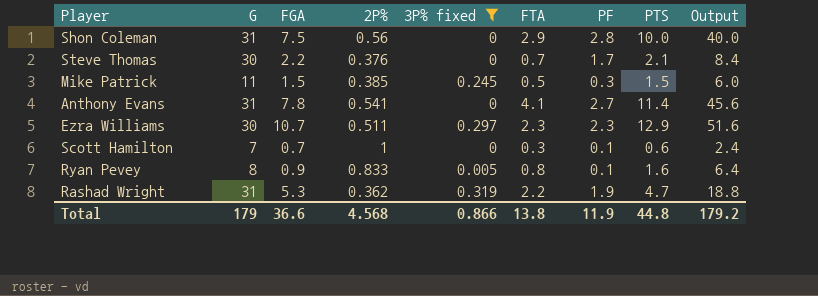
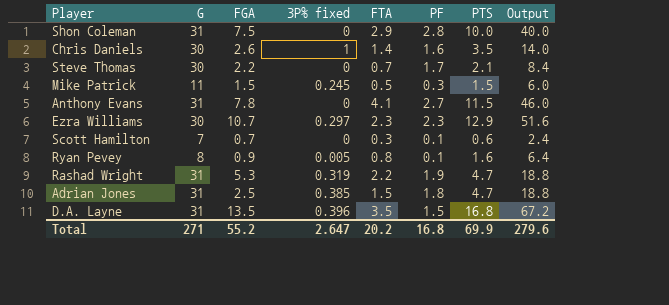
filter: 3P% fixed <= 0.319 -> none
column 2P% | position: 4 -> none
Anthony Evans | PTS: 11.4 -> 11.5
Anthony Evans | Output: 45.6 -> 46.0
Total | G: 179 -> 271
Total | FGA: 36.6 -> 55.2
Total | 3P% fixed: 0.866 -> 2.647
Total | FTA: 13.8 -> 20.2
Total | PF: 11.9 -> 16.8
Total | PTS: 44.8 -> 69.9
Total | Output: 179.2 -> 279.6

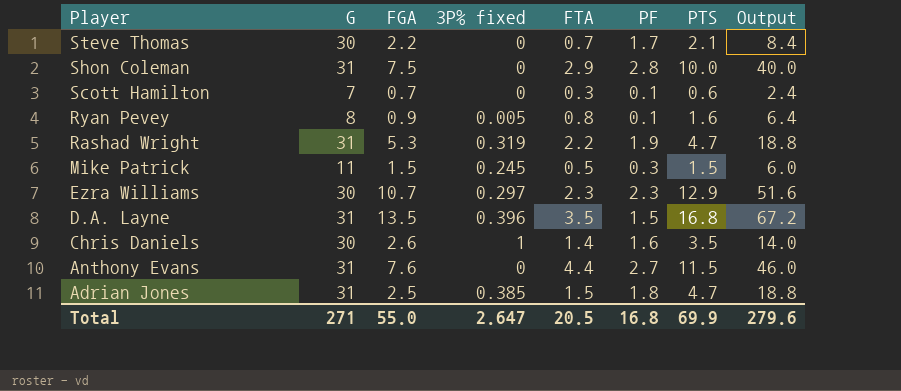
row order: none -> Player descending
Anthony Evans | FGA: 7.8 -> 7.6
Anthony Evans | FTA: 4.1 -> 4.4
Total | FGA: 55.2 -> 55.0
Total | FTA: 20.2 -> 20.5

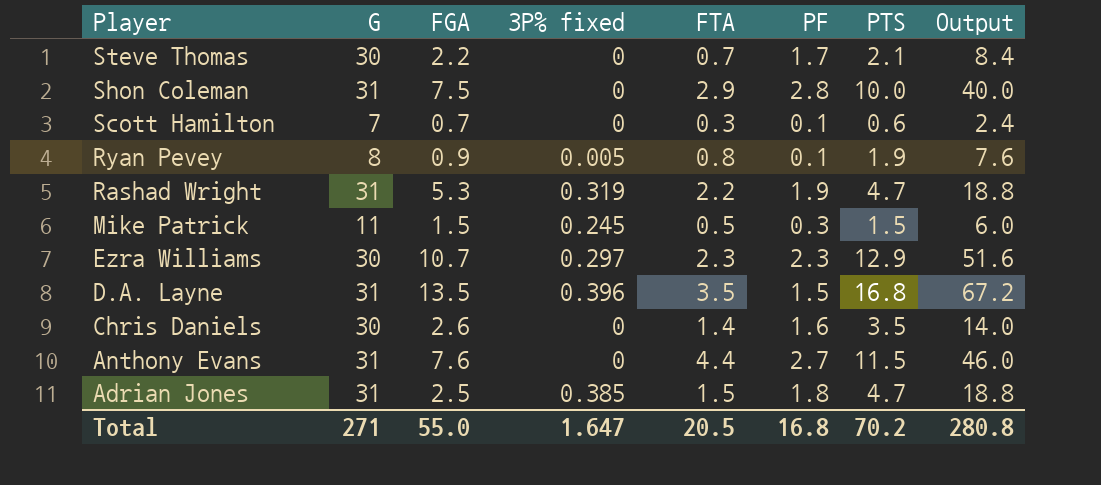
Ryan Pevey | PTS: 1.6 -> 1.9
Ryan Pevey | Output: 6.4 -> 7.6
Chris Daniels | 3P% fixed: 1 -> 0
Total | 3P% fixed: 2.647 -> 1.647
Total | PTS: 69.9 -> 70.2
Total | Output: 279.6 -> 280.8

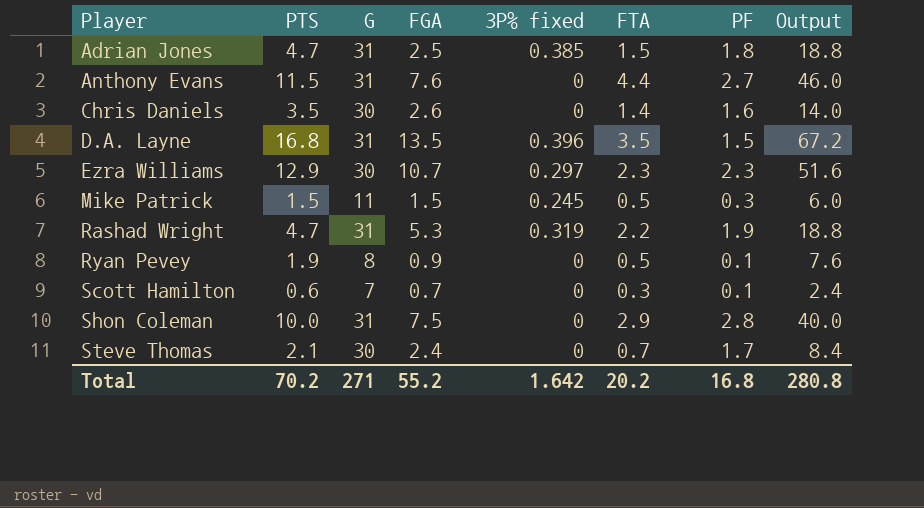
row order: Player descending -> Player ascending
column PTS | position: 7 -> 2
Ryan Pevey | 3P% fixed: 0.005 -> 0
Ryan Pevey | FTA: 0.8 -> 0.5
Steve Thomas | FGA: 2.2 -> 2.4
Total | FGA: 55.0 -> 55.2
Total | 3P% fixed: 1.647 -> 1.642
Total | FTA: 20.5 -> 20.2

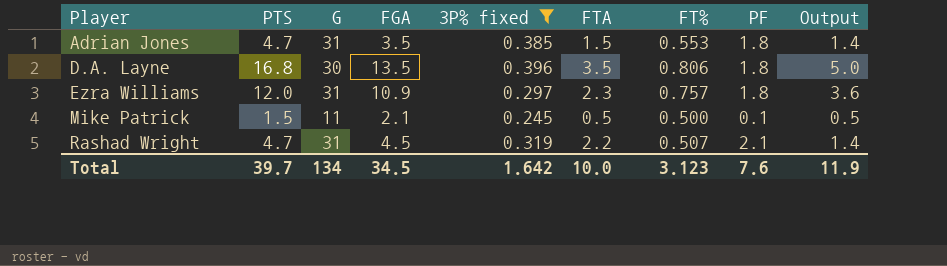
filter: none -> 3P% fixed != 0
column FT% | position: none -> 7
column Output | formula: [PTS] * 4 -> [PTS] * 0.3
Adrian Jones | FGA: 2.5 -> 3.5
D.A. Layne | G: 31 -> 30
D.A. Layne | PF: 1.5 -> 1.8
Ezra Williams | PTS: 12.9 -> 12.0
Ezra Williams | G: 30 -> 31
Ezra Williams | FGA: 10.7 -> 10.9
Ezra Williams | PF: 2.3 -> 1.8
Mike Patrick | FGA: 1.5 -> 2.1
Mike Patrick | PF: 0.3 -> 0.1
Rashad Wright | FGA: 5.3 -> 4.5
Rashad Wright | PF: 1.9 -> 2.1
Total | PTS: 70.2 -> 39.7
Total | G: 271 -> 134
Total | FGA: 55.2 -> 34.5
Total | FTA: 20.2 -> 10.0
Total | PF: 16.8 -> 7.6
Total | Output: 280.8 -> 11.9

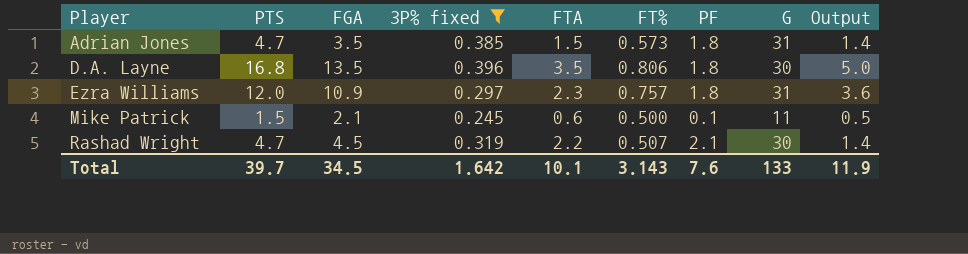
column G | position: 3 -> 8
Adrian Jones | FT%: 0.553 -> 0.573
Mike Patrick | FTA: 0.5 -> 0.6
Rashad Wright | G: 31 -> 30
Total | FTA: 10.0 -> 10.1
Total | FT%: 3.123 -> 3.143
Total | G: 134 -> 133

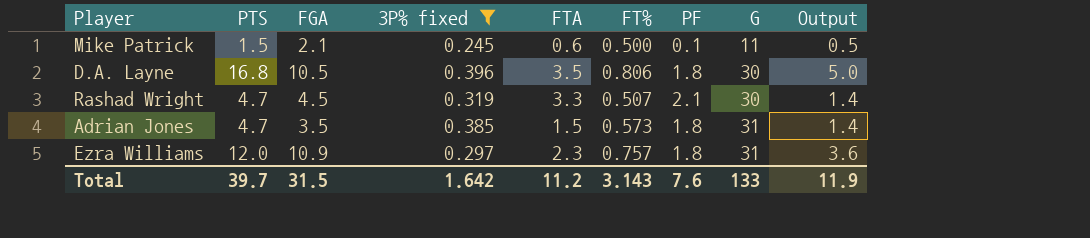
row order: Player ascending -> G ascending
D.A. Layne | FGA: 13.5 -> 10.5
Rashad Wright | FTA: 2.2 -> 3.3
Total | FGA: 34.5 -> 31.5
Total | FTA: 10.1 -> 11.2

